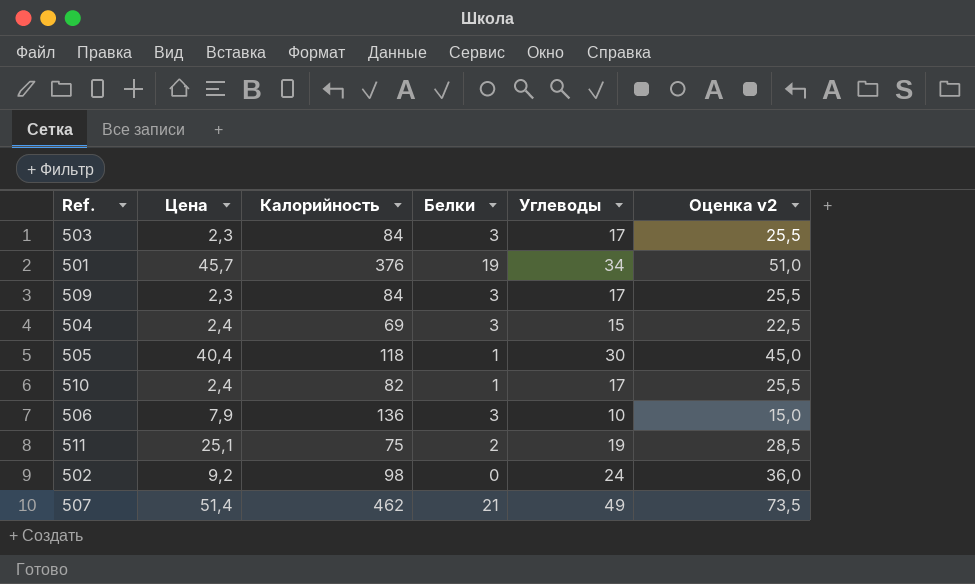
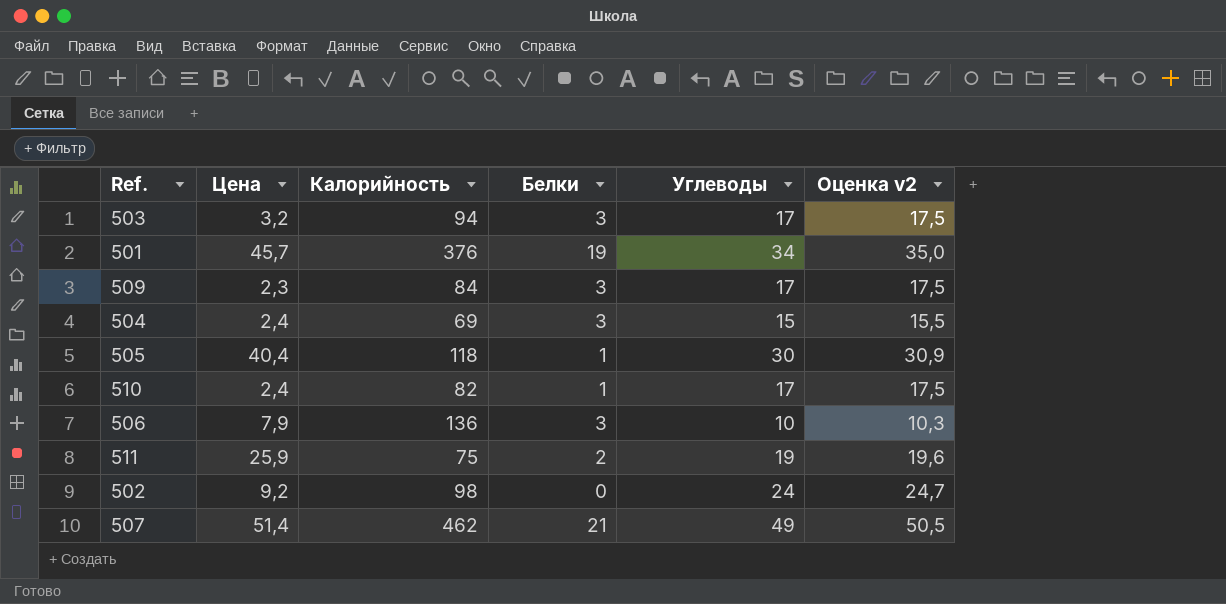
column Оценка v2 | formula: [Углеводы] * 1,5 -> [Углеводы] * 1,03
503 | Цена: 2,3 -> 3,2
503 | Калорийность: 84 -> 94
511 | Цена: 25,1 -> 25,9

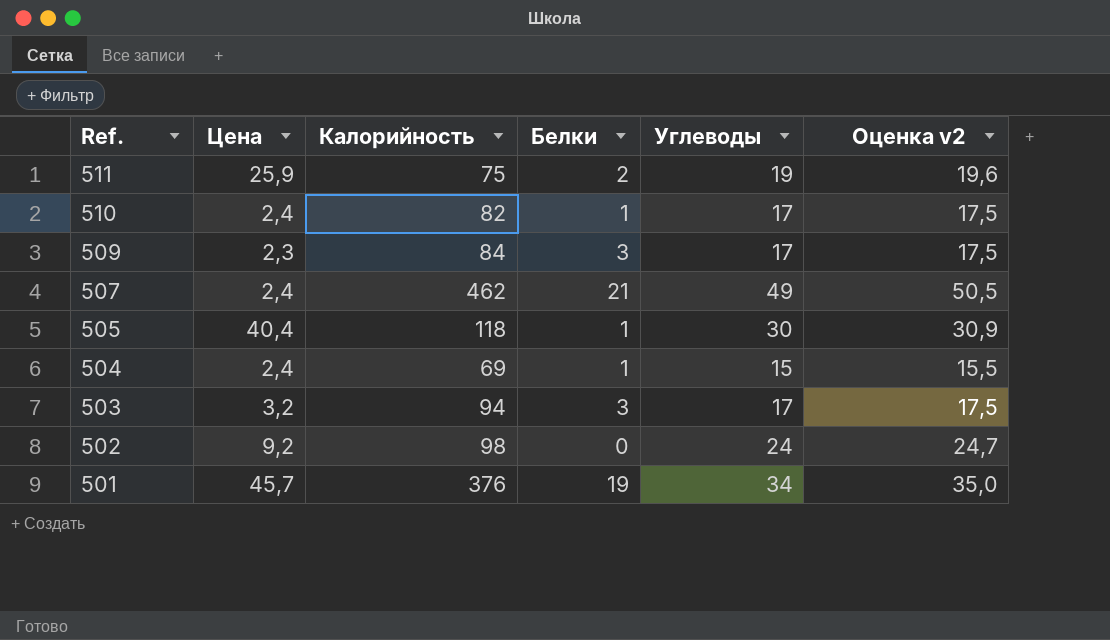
row order: none -> Ref. descending
row 506: 7,9 | 136 | 3 | 10 | 10,3 -> none
507 | Цена: 51,4 -> 2,4
504 | Белки: 3 -> 1

